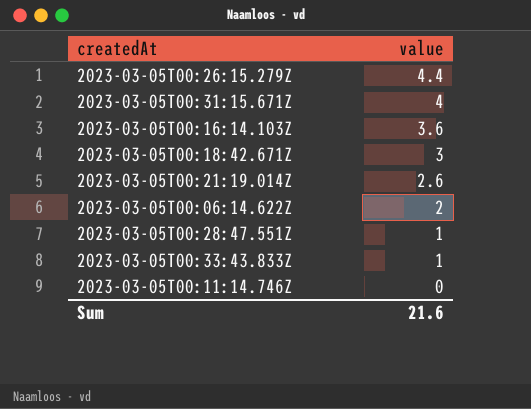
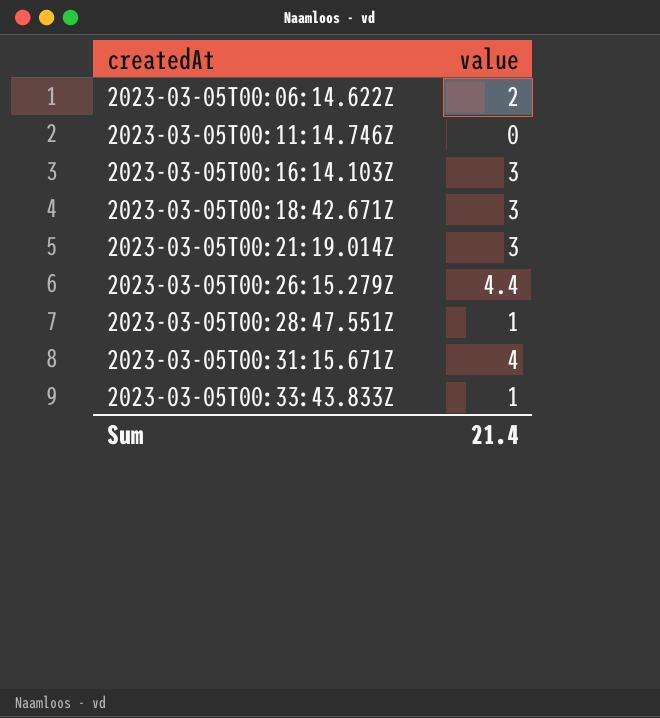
row order: value descending -> createdAt ascending
2023-03-05T00:16:14.103Z | value: 3.6 -> 3
2023-03-05T00:21:19.014Z | value: 2.6 -> 3
Sum | value: 21.6 -> 21.4

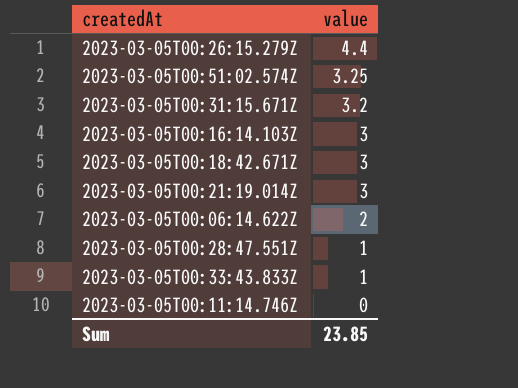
row order: createdAt ascending -> value descending
row 2023-03-05T00:51:02.574Z: none -> 3.25
2023-03-05T00:31:15.671Z | value: 4 -> 3.2
Sum | value: 21.4 -> 23.85

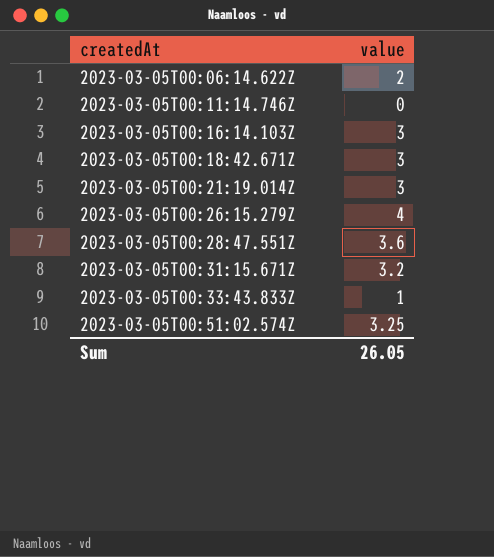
row order: value descending -> createdAt ascending
2023-03-05T00:26:15.279Z | value: 4.4 -> 4
2023-03-05T00:28:47.551Z | value: 1 -> 3.6
Sum | value: 23.85 -> 26.05

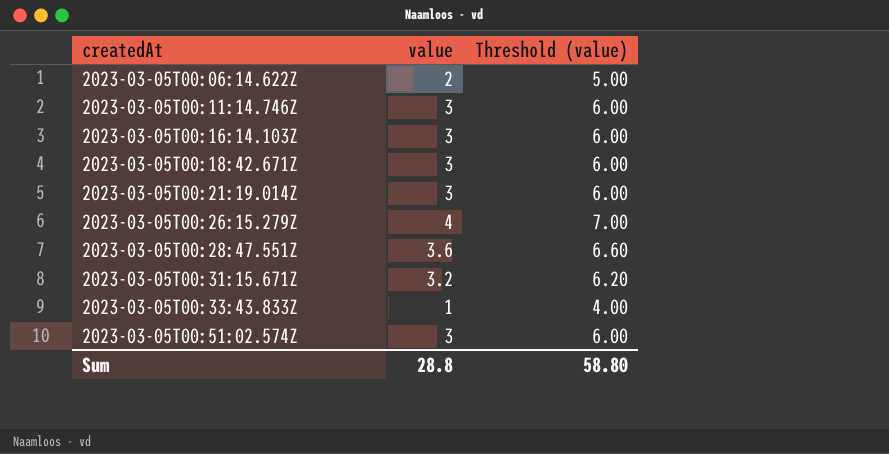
column Threshold (value) | formula: none -> [value] + 3
2023-03-05T00:11:14.746Z | value: 0 -> 3
2023-03-05T00:51:02.574Z | value: 3.25 -> 3
Sum | value: 26.05 -> 28.8

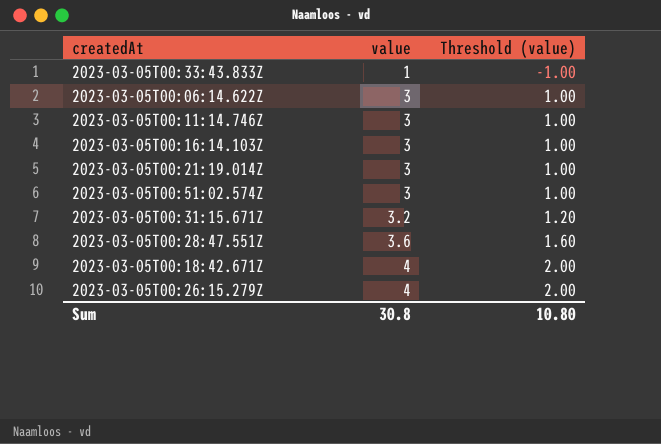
row order: createdAt ascending -> value ascending
column Threshold (value) | formula: [value] + 3 -> [value] - 2
2023-03-05T00:06:14.622Z | value: 2 -> 3
2023-03-05T00:18:42.671Z | value: 3 -> 4
Sum | value: 28.8 -> 30.8
Sum | Threshold (value): 58.80 -> 10.80

